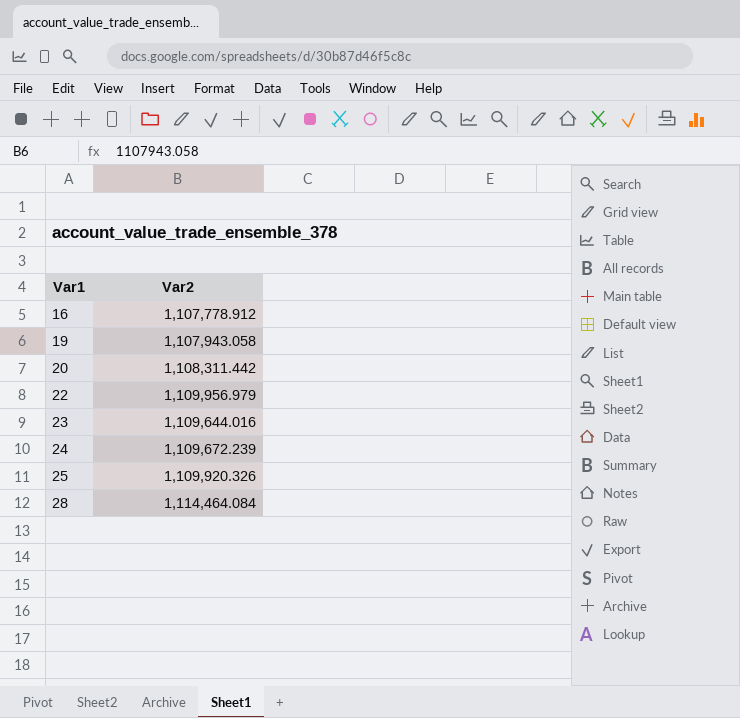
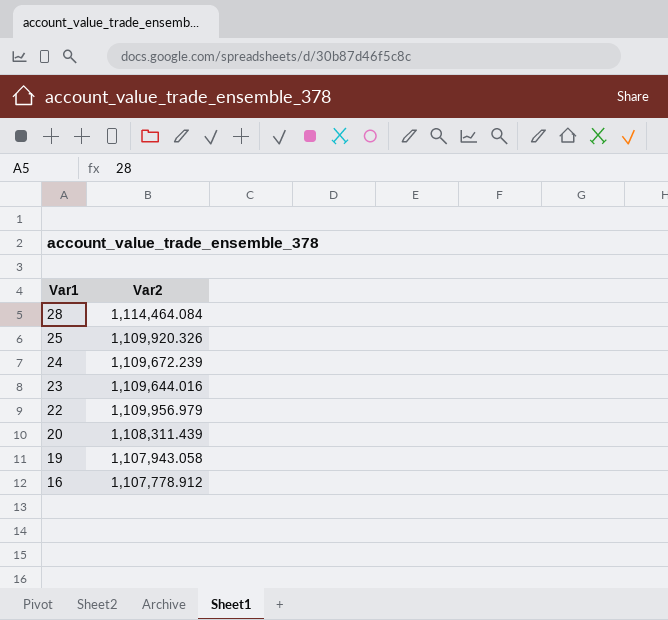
row order: Var1 ascending -> Var1 descending
20 | Var2: 1,108,311.442 -> 1,108,311.439

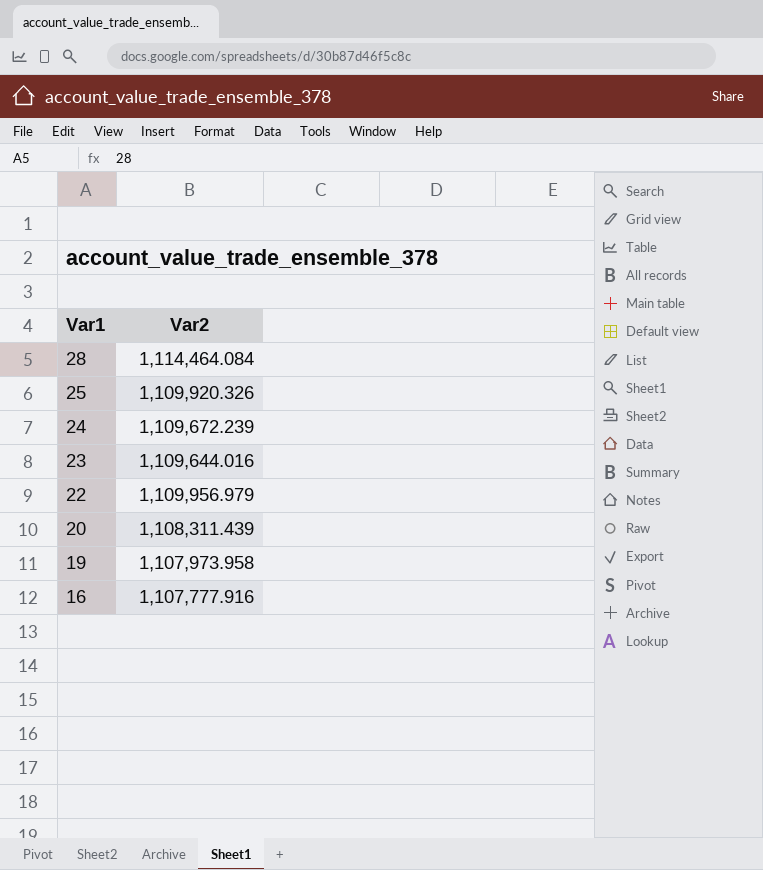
19 | Var2: 1,107,943.058 -> 1,107,973.958
16 | Var2: 1,107,778.912 -> 1,107,777.916

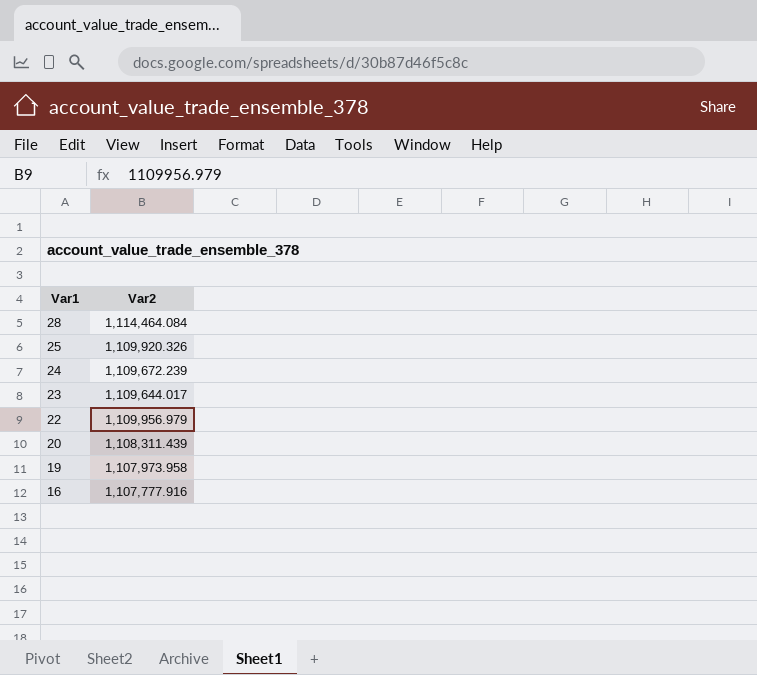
23 | Var2: 1,109,644.016 -> 1,109,644.017

